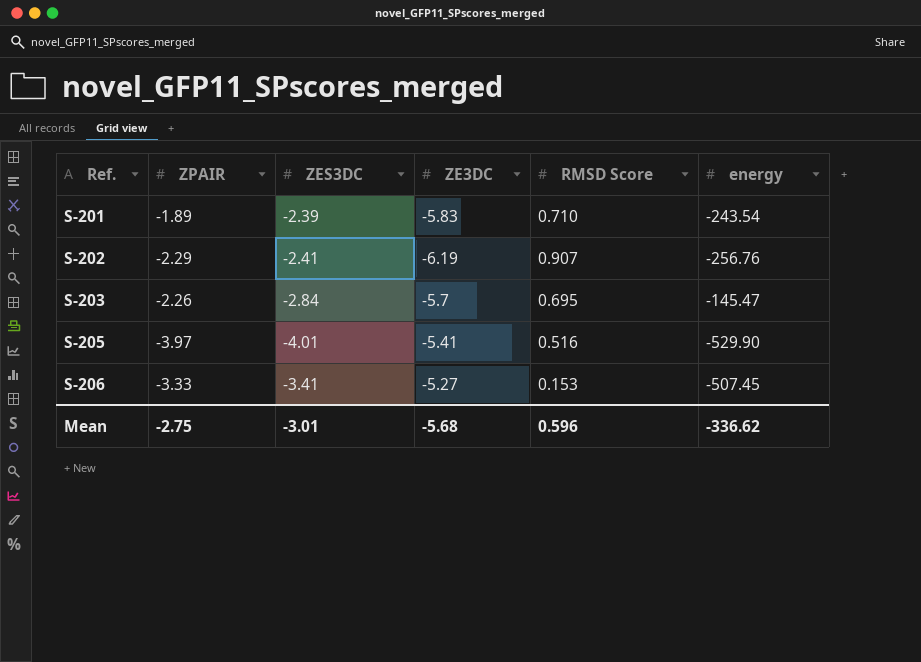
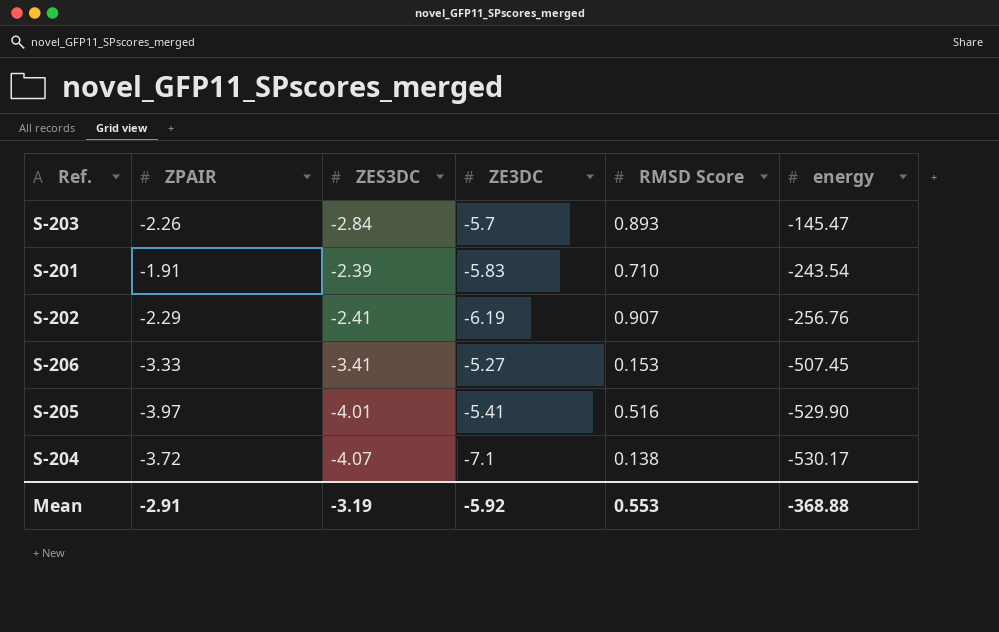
row order: Ref. ascending -> energy descending
S-203 | RMSD Score: 0.695 -> 0.893
S-201 | ZPAIR: -1.89 -> -1.91
row S-204: none -> -3.72 | -4.07 | -7.1 | 0.138 | -530.17
Mean | ZPAIR: -2.75 -> -2.91
Mean | ZES3DC: -3.01 -> -3.19
Mean | ZE3DC: -5.68 -> -5.92
Mean | RMSD Score: 0.596 -> 0.553
Mean | energy: -336.62 -> -368.88

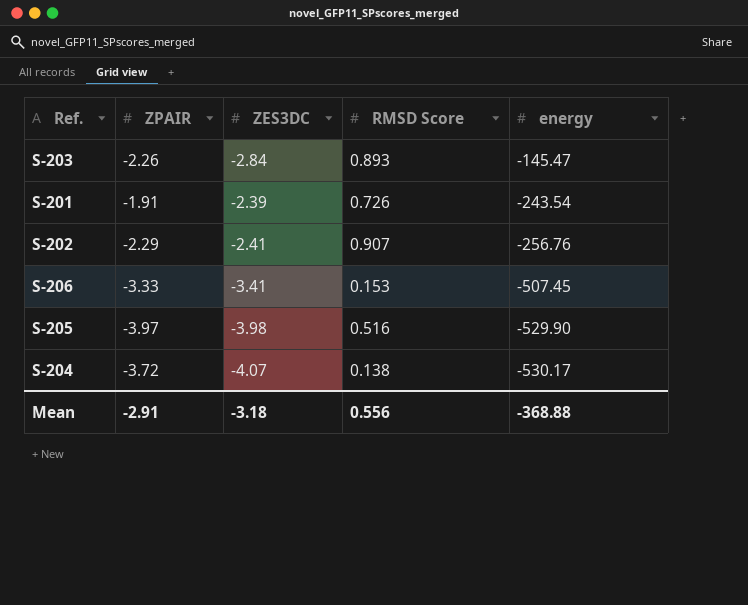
column ZE3DC | position: 4 -> none
S-201 | RMSD Score: 0.710 -> 0.726
S-205 | ZES3DC: -4.01 -> -3.98
Mean | ZES3DC: -3.19 -> -3.18
Mean | RMSD Score: 0.553 -> 0.556

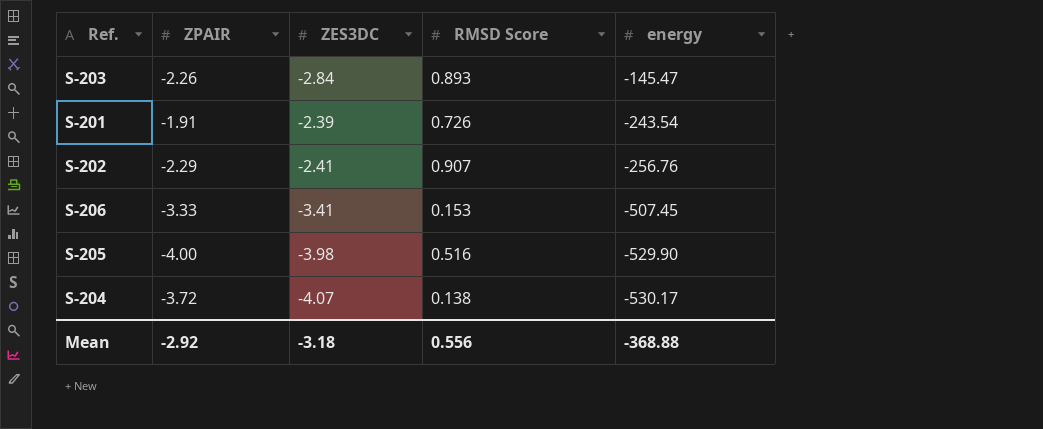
S-205 | ZPAIR: -3.97 -> -4.00
Mean | ZPAIR: -2.91 -> -2.92

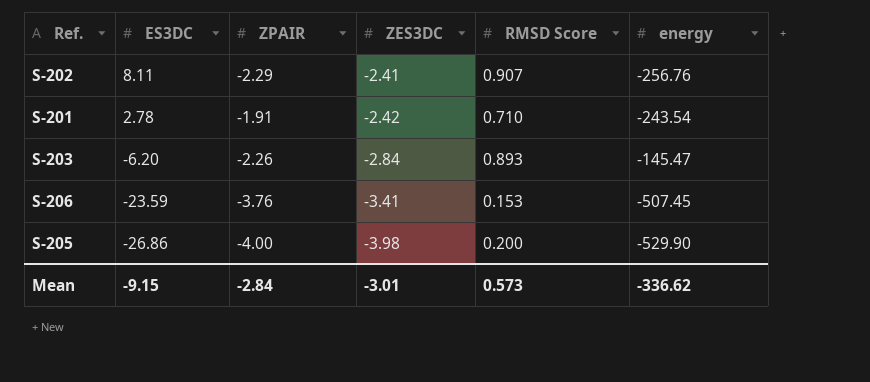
row order: energy descending -> ES3DC descending
column ES3DC | position: none -> 2
row S-204: -3.72 | -4.07 | 0.138 | -530.17 -> none
S-201 | ZES3DC: -2.39 -> -2.42
S-201 | RMSD Score: 0.726 -> 0.710
S-206 | ZPAIR: -3.33 -> -3.76
S-205 | RMSD Score: 0.516 -> 0.200
Mean | ZPAIR: -2.92 -> -2.84
Mean | ZES3DC: -3.18 -> -3.01
Mean | RMSD Score: 0.556 -> 0.573
Mean | energy: -368.88 -> -336.62

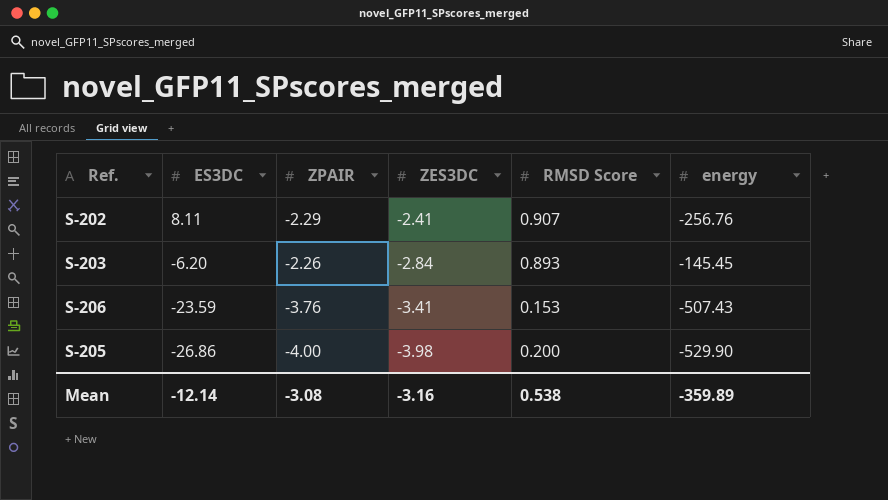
row S-201: 2.78 | -1.91 | -2.42 | 0.710 | -243.54 -> none
S-203 | energy: -145.47 -> -145.45
S-206 | energy: -507.45 -> -507.43
Mean | ES3DC: -9.15 -> -12.14
Mean | ZPAIR: -2.84 -> -3.08
Mean | ZES3DC: -3.01 -> -3.16
Mean | RMSD Score: 0.573 -> 0.538
Mean | energy: -336.62 -> -359.89

